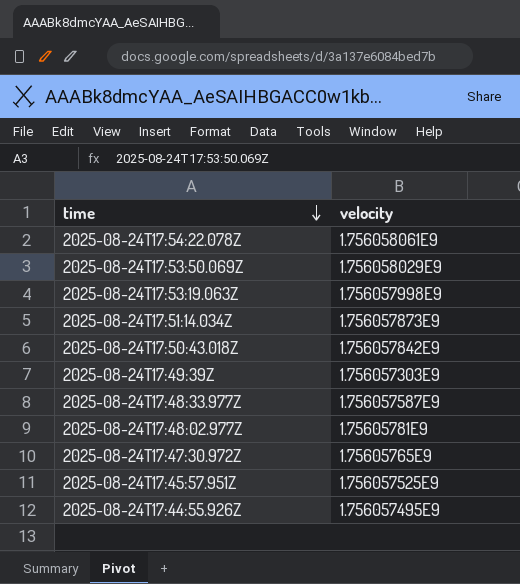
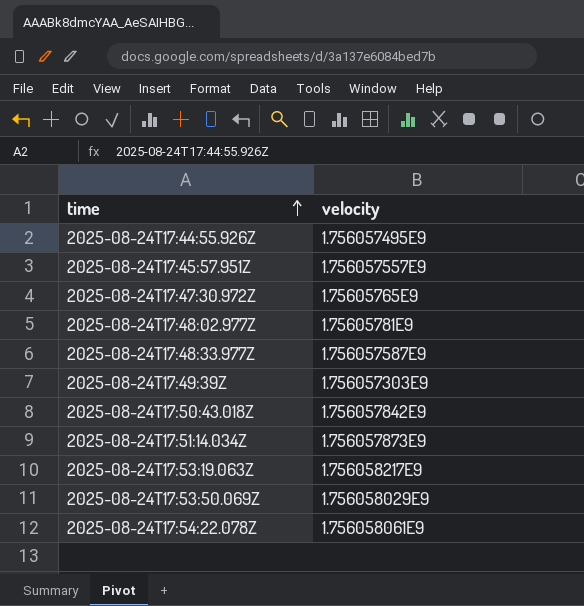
row order: time descending -> time ascending
2025-08-24T17:45:57.951Z | velocity: 1.756057525E9 -> 1.756057557E9
2025-08-24T17:53:19.063Z | velocity: 1.756057998E9 -> 1.756058217E9

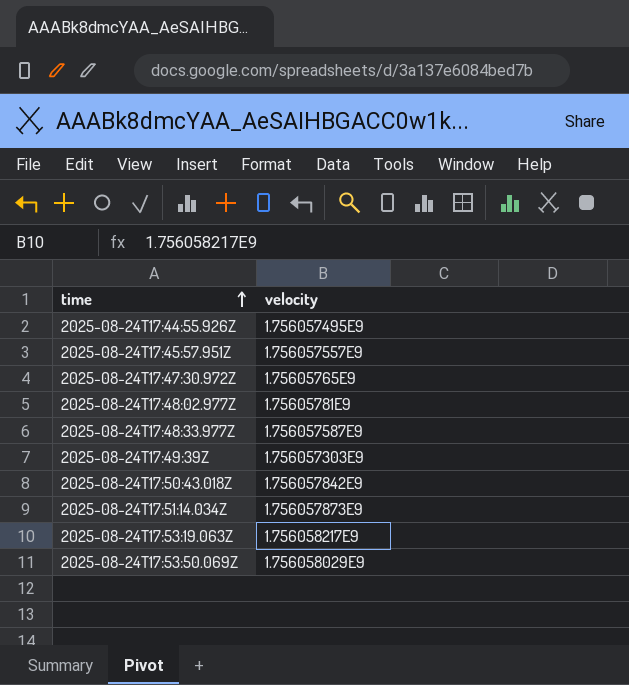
row 2025-08-24T17:54:22.078Z: 1.756058061E9 -> none

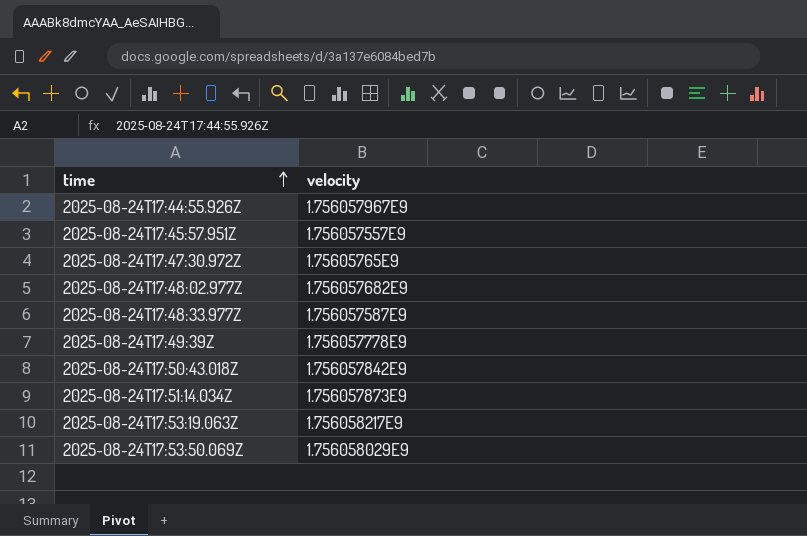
2025-08-24T17:44:55.926Z | velocity: 1.756057495E9 -> 1.756057967E9
2025-08-24T17:48:02.977Z | velocity: 1.75605781E9 -> 1.756057682E9
2025-08-24T17:49:39Z | velocity: 1.756057303E9 -> 1.756057778E9

